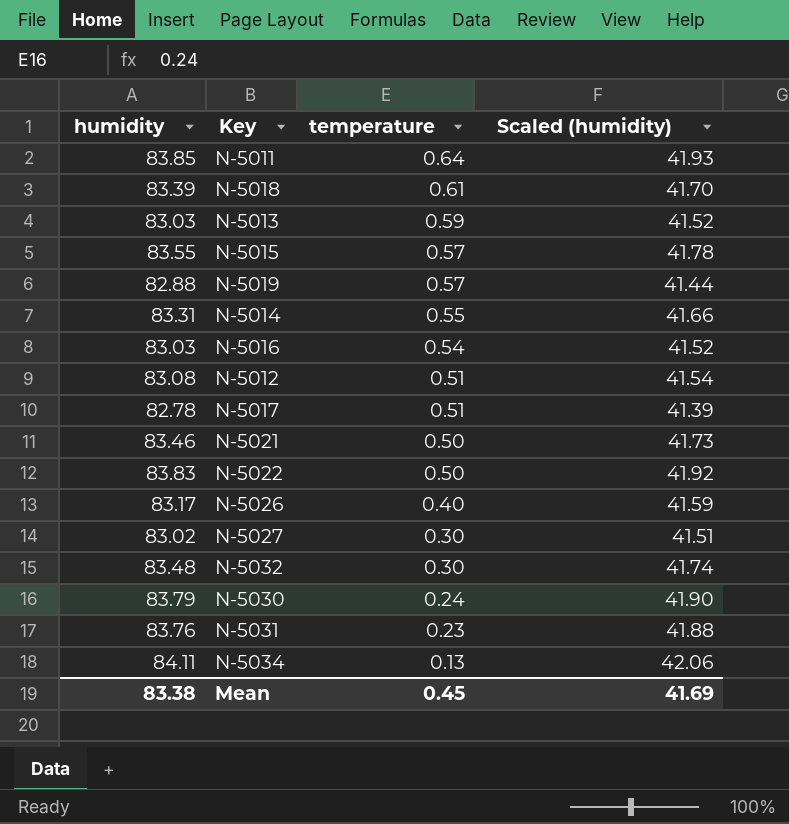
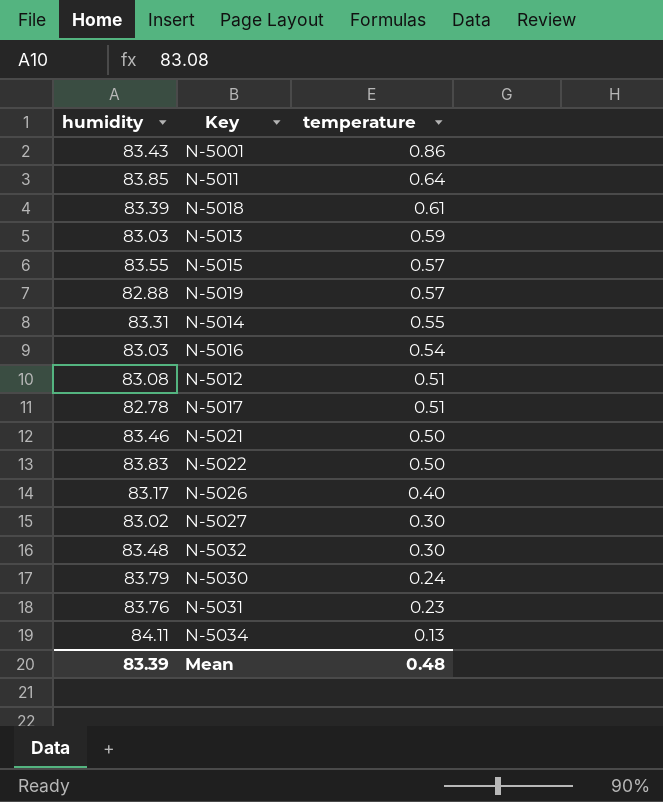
column Scaled (humidity) | formula: [humidity] * 0.5 -> none
row N-5001: none -> 83.43 | 0.86
Mean | humidity: 83.38 -> 83.39
Mean | temperature: 0.45 -> 0.48

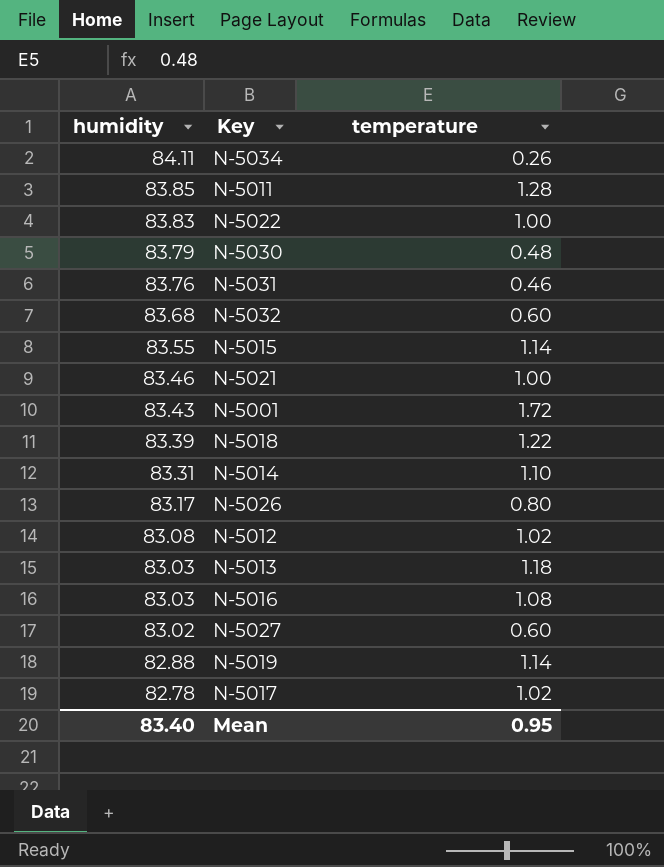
row order: temperature descending -> humidity descending
N-5034 | temperature: 0.13 -> 0.26
N-5011 | temperature: 0.64 -> 1.28
N-5022 | temperature: 0.50 -> 1.00
N-5030 | temperature: 0.24 -> 0.48
N-5031 | temperature: 0.23 -> 0.46
N-5032 | humidity: 83.48 -> 83.68
N-5032 | temperature: 0.30 -> 0.60
N-5015 | temperature: 0.57 -> 1.14
N-5021 | temperature: 0.50 -> 1.00
N-5001 | temperature: 0.86 -> 1.72
N-5018 | temperature: 0.61 -> 1.22
N-5014 | temperature: 0.55 -> 1.10
N-5026 | temperature: 0.40 -> 0.80
N-5012 | temperature: 0.51 -> 1.02
N-5013 | temperature: 0.59 -> 1.18
N-5016 | temperature: 0.54 -> 1.08
N-5027 | temperature: 0.30 -> 0.60
N-5019 | temperature: 0.57 -> 1.14
N-5017 | temperature: 0.51 -> 1.02
Mean | humidity: 83.39 -> 83.40
Mean | temperature: 0.48 -> 0.95

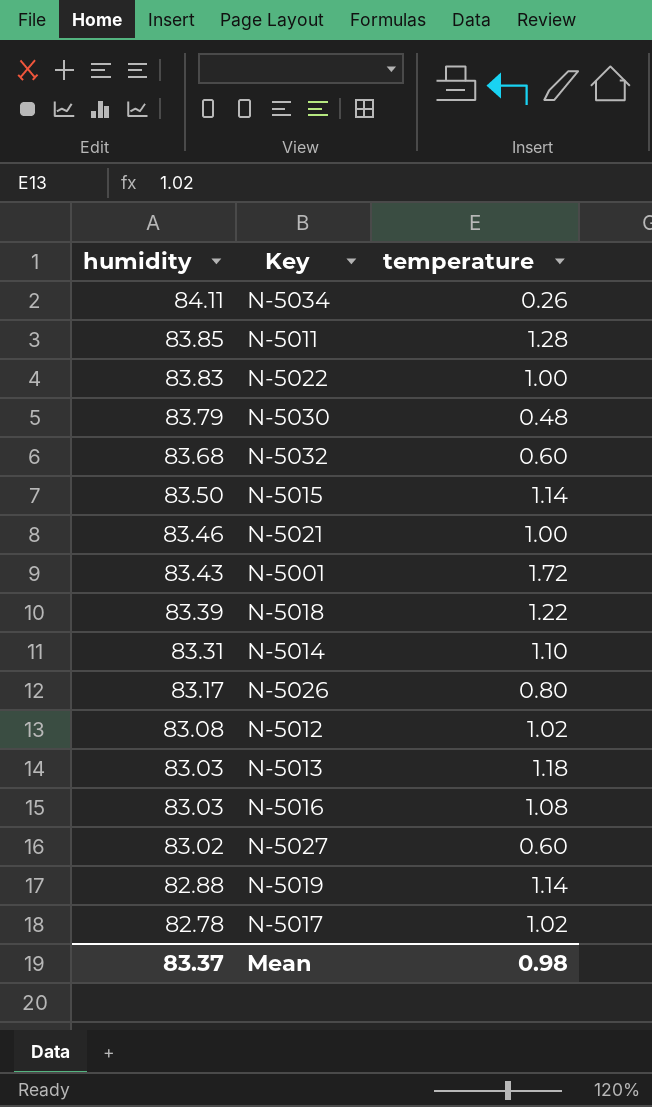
row N-5031: 83.76 | 0.46 -> none
N-5015 | humidity: 83.55 -> 83.50
Mean | humidity: 83.40 -> 83.37
Mean | temperature: 0.95 -> 0.98

